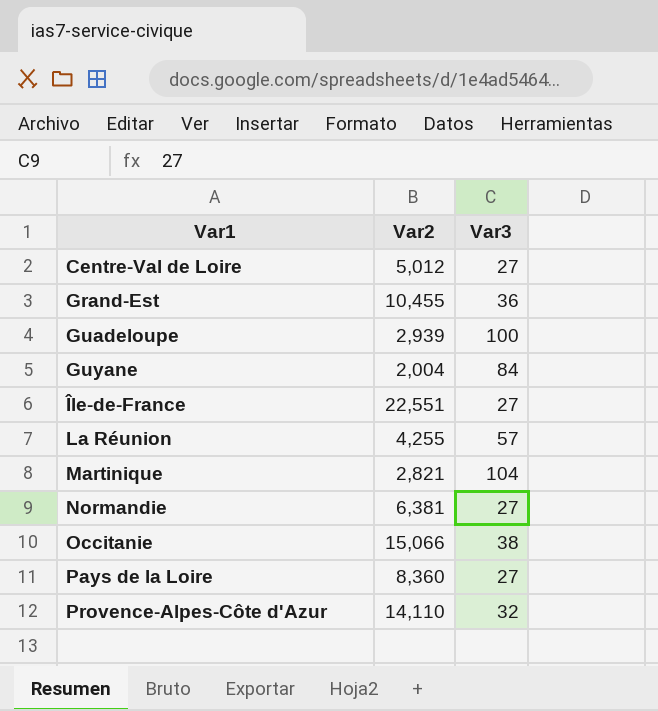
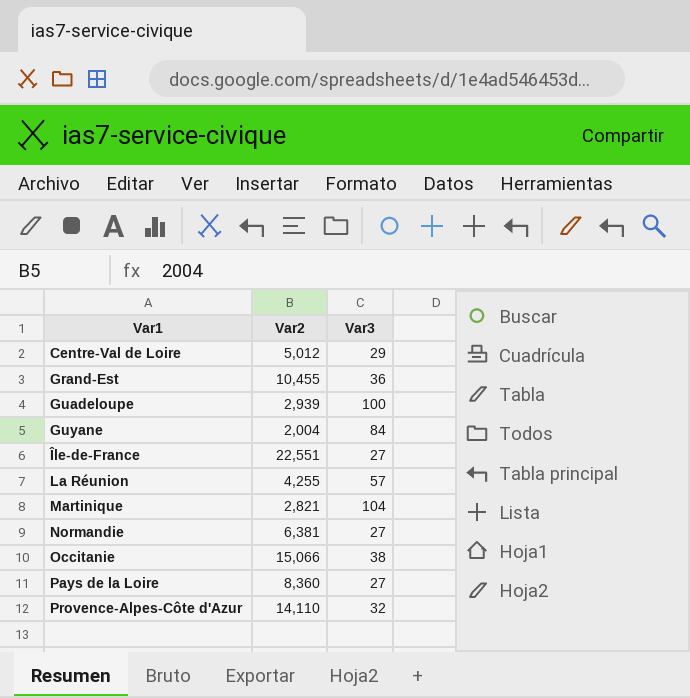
Centre-Val de Loire | Var3: 27 -> 29

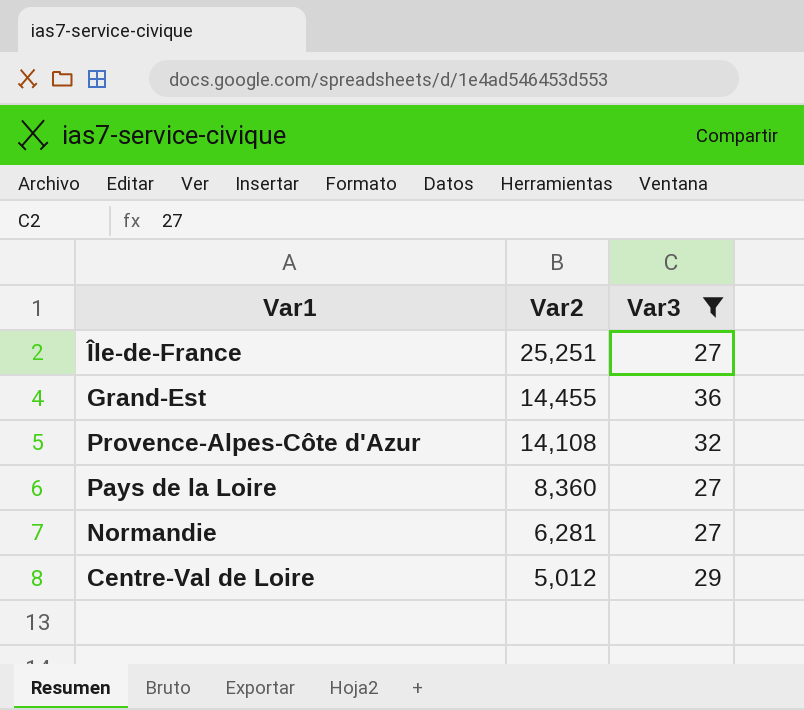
filter: none -> Var3 <= 36
row order: Var1 ascending -> Var2 descending
Île-de-France | Var2: 22,551 -> 25,251
Grand-Est | Var2: 10,455 -> 14,455
Provence-Alpes-Côte d'Azur | Var2: 14,110 -> 14,108
Normandie | Var2: 6,381 -> 6,281

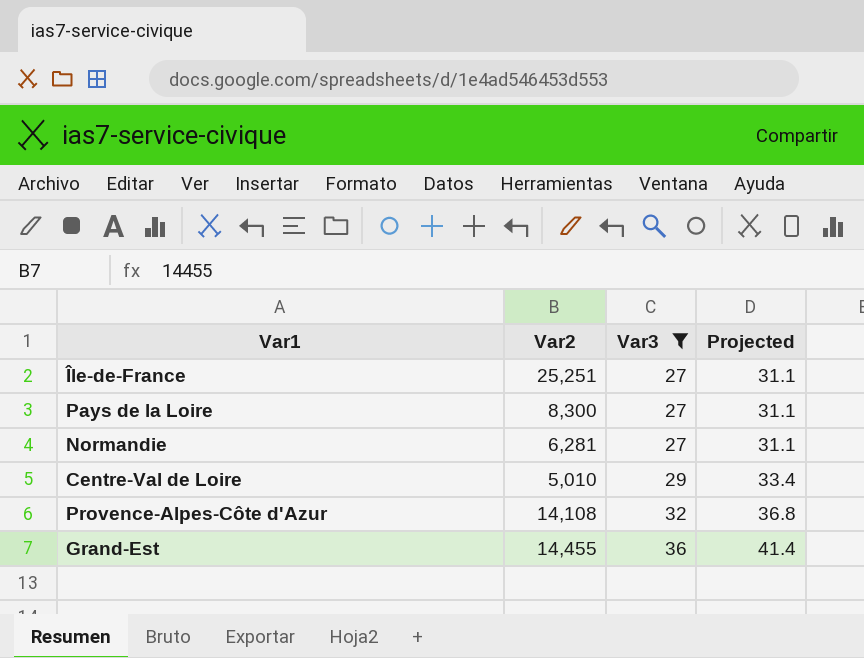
row order: Var2 descending -> Var3 ascending
column Projected | formula: none -> [Var3] * 1.15
Pays de la Loire | Var2: 8,360 -> 8,300
Centre-Val de Loire | Var2: 5,012 -> 5,010

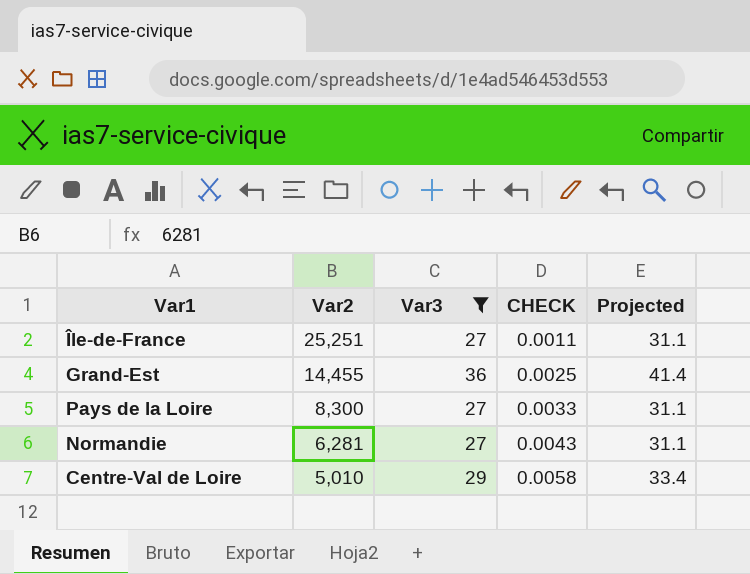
row order: Var3 ascending -> Var2 descending
column CHECK | formula: none -> [Var3] / [Var2]
row Provence-Alpes-Côte d'Azur: 14,108 | 32 | 36.8 -> none

